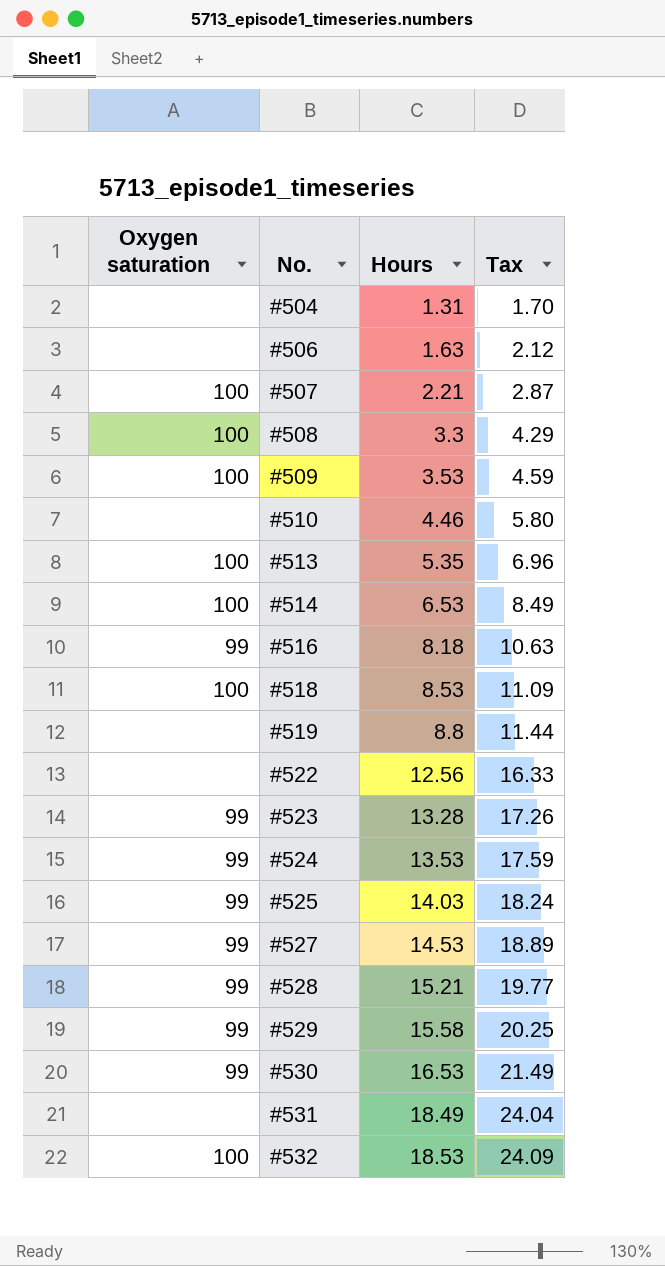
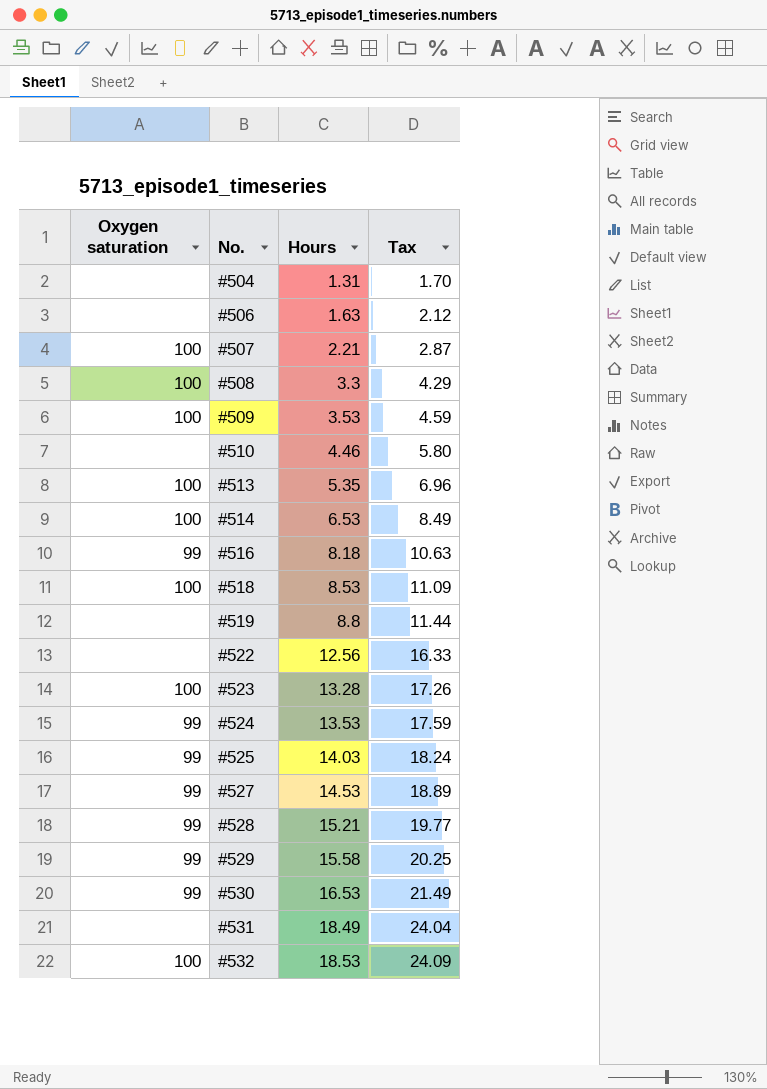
#523 | Oxygen saturation: 99 -> 100

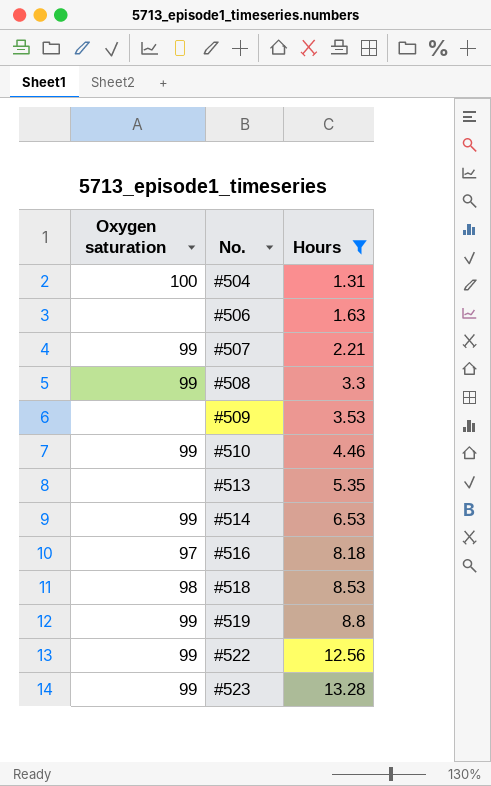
filter: none -> Hours <= 13.28
column Tax | formula: [Hours] * 1.3 -> none
#504 | Oxygen saturation: none -> 100
#507 | Oxygen saturation: 100 -> 99
#508 | Oxygen saturation: 100 -> 99
#509 | Oxygen saturation: 100 -> none
#510 | Oxygen saturation: none -> 99
#513 | Oxygen saturation: 100 -> none
#514 | Oxygen saturation: 100 -> 99
#516 | Oxygen saturation: 99 -> 97
#518 | Oxygen saturation: 100 -> 98
#519 | Oxygen saturation: none -> 99
#522 | Oxygen saturation: none -> 99
#523 | Oxygen saturation: 100 -> 99

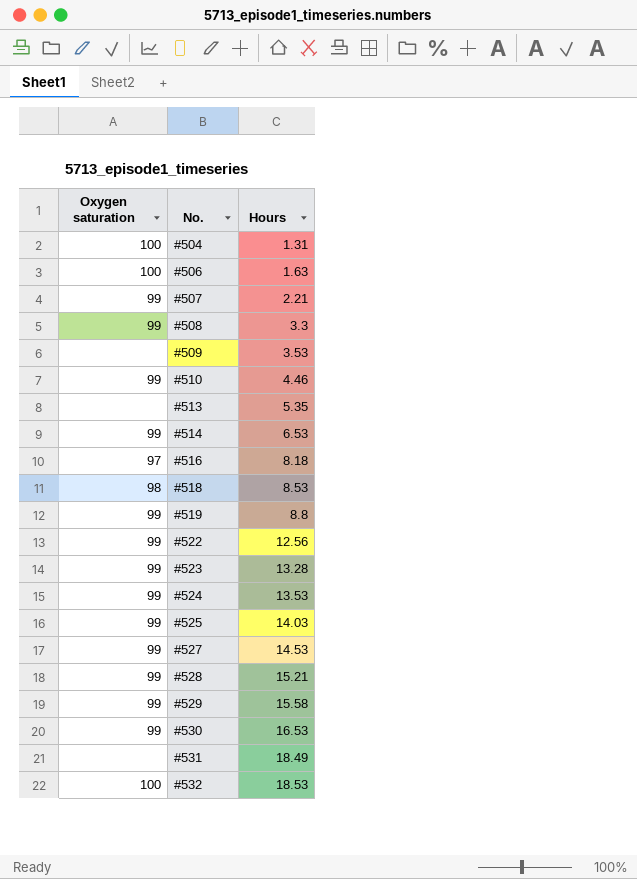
filter: Hours <= 13.28 -> none
#506 | Oxygen saturation: none -> 100

